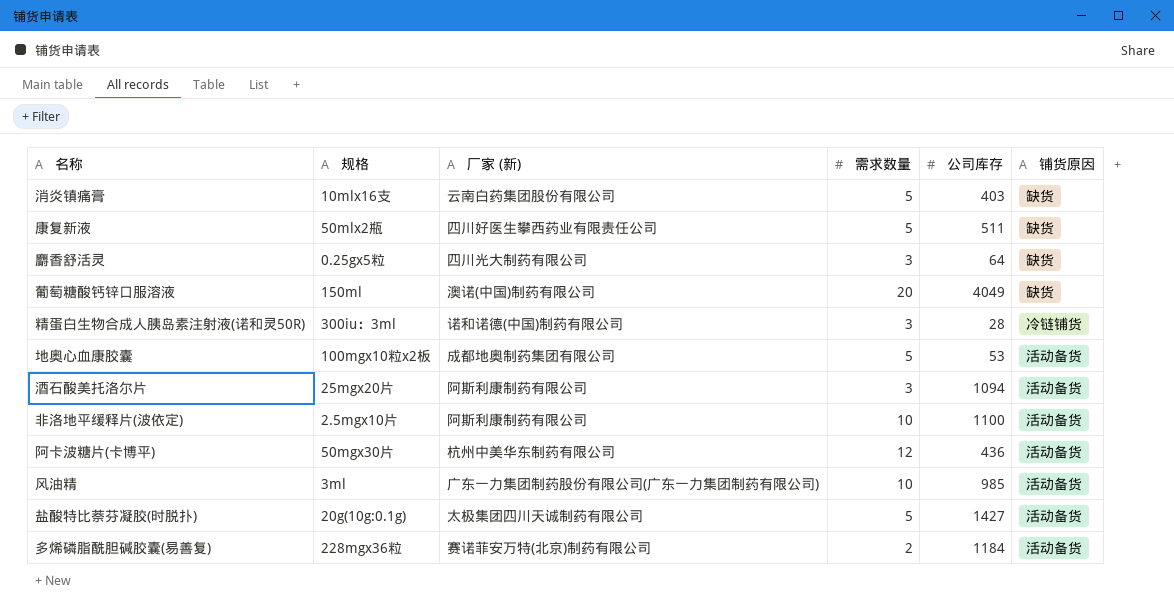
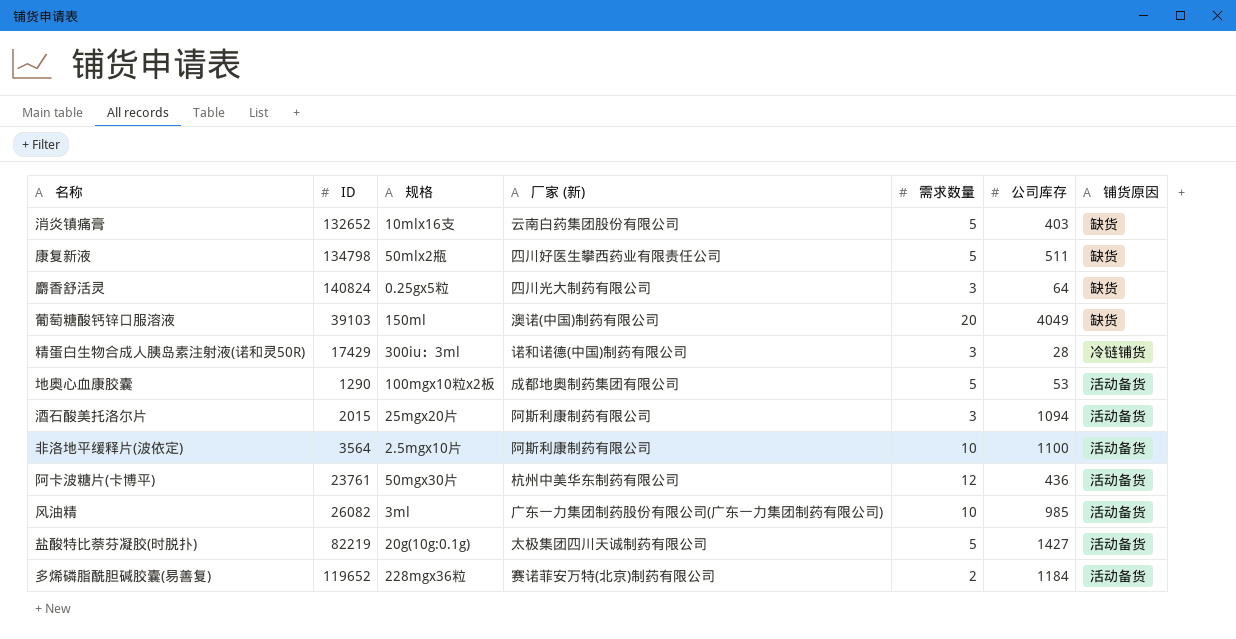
column ID | position: none -> 2

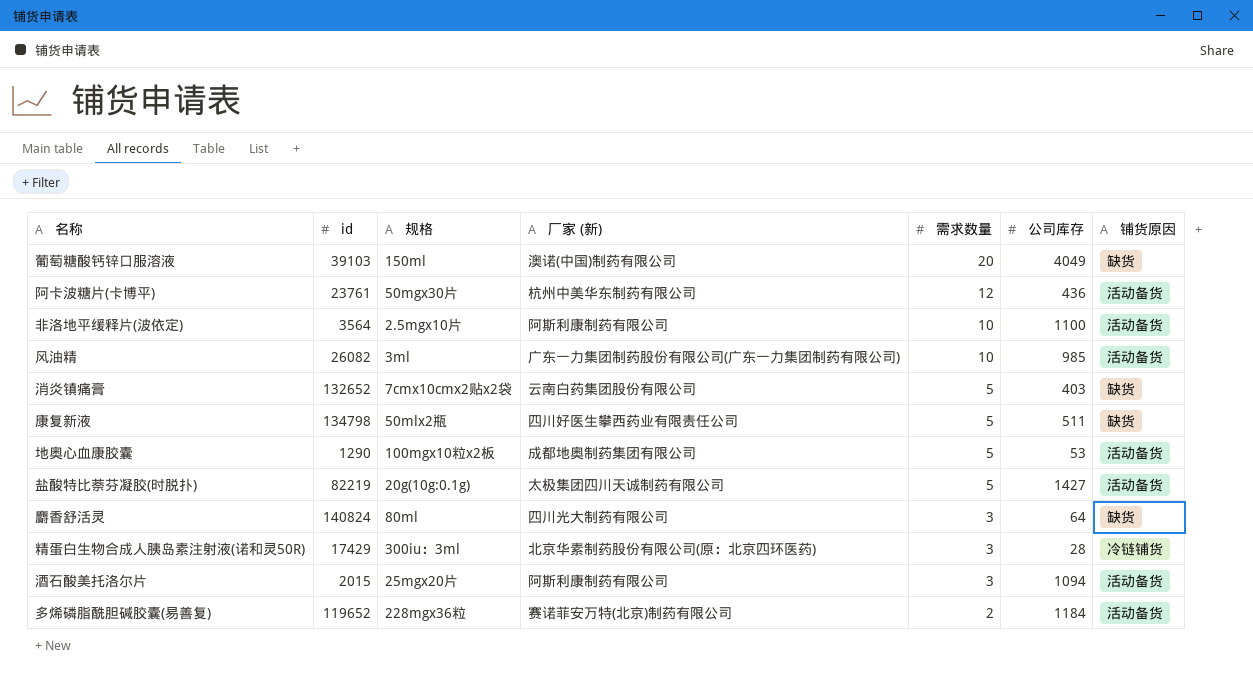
row order: none -> 需求数量 descending
column name: ID -> id
消炎镇痛膏 | 规格: 10mlx16支 -> 7cmx10cmx2贴x2袋
麝香舒活灵 | 规格: 0.25gx5粒 -> 80ml
精蛋白生物合成人胰岛素注射液(诺和灵50R) | 厂家 (新): 诺和诺德(中国)制药有限公司 -> 北京华素制药股份有限公司(原：北京四环医药)

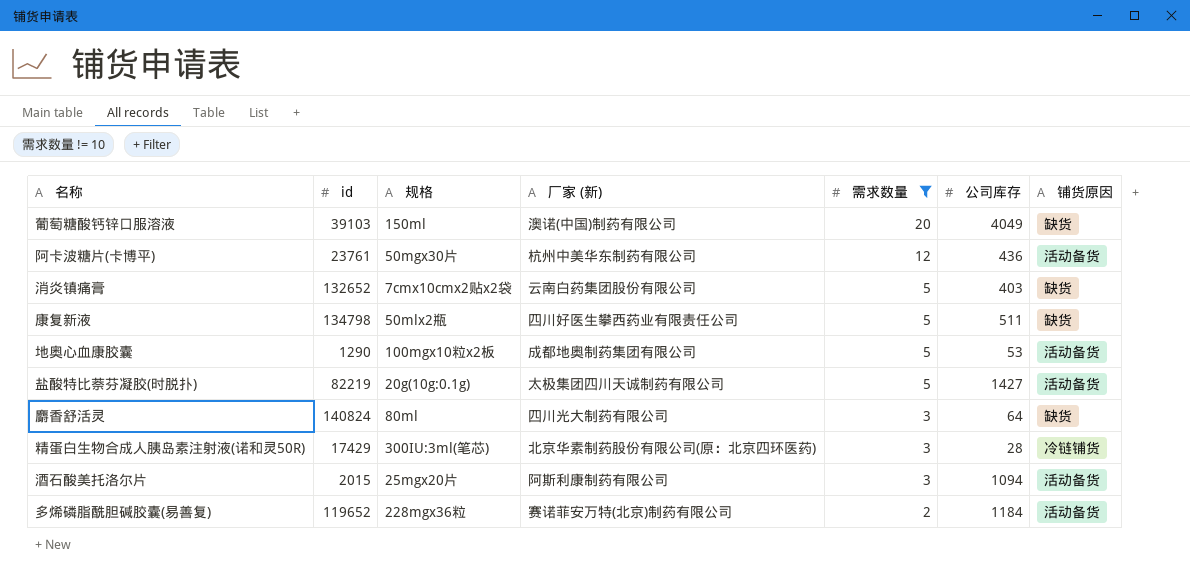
filter: none -> 需求数量 != 10
精蛋白生物合成人胰岛素注射液(诺和灵50R) | 规格: 300iu：3ml -> 300IU:3ml(笔芯)

